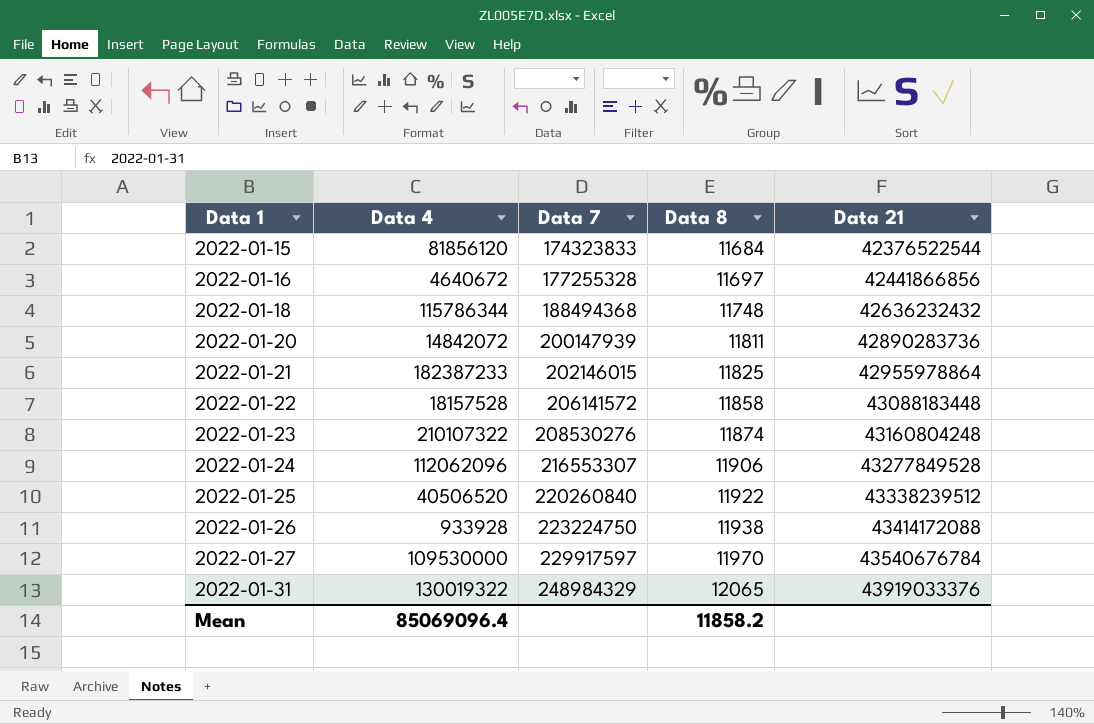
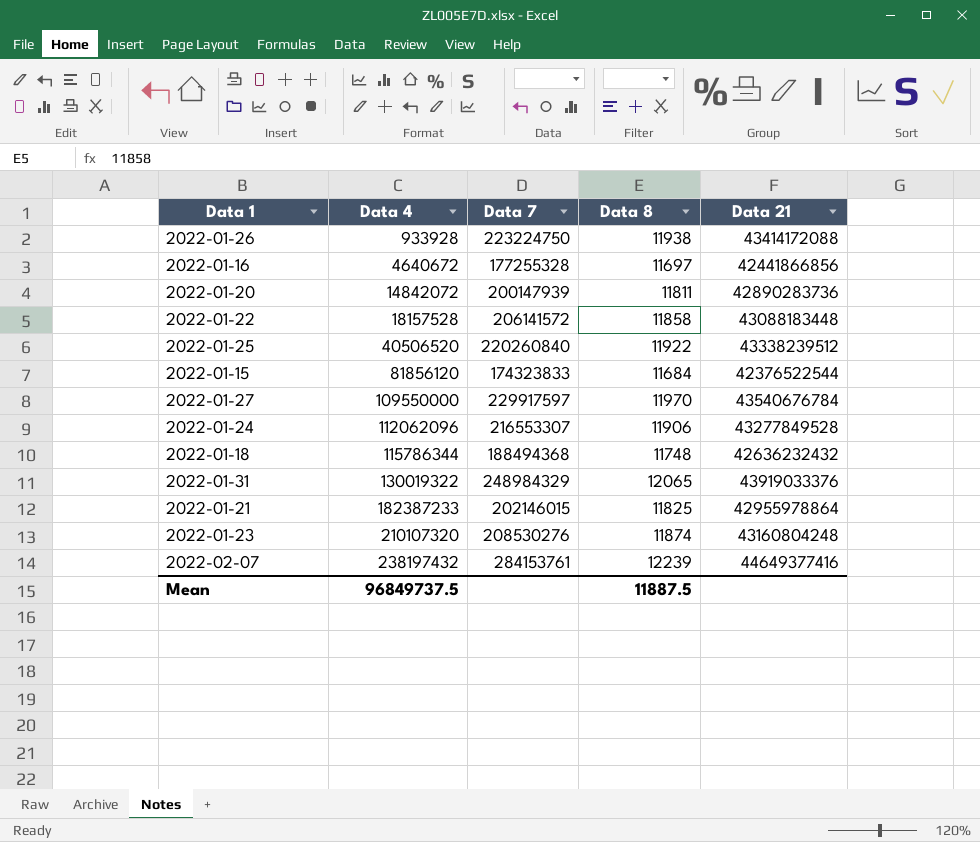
row order: Data 1 ascending -> Data 4 ascending
2022-01-27 | Data 4: 109530000 -> 109550000
2022-01-23 | Data 4: 210107322 -> 210107320
row 2022-02-07: none -> 238197432 | 284153761 | 12239 | 44649377416
Mean | Data 4: 85069096.4 -> 96849737.5
Mean | Data 8: 11858.2 -> 11887.5

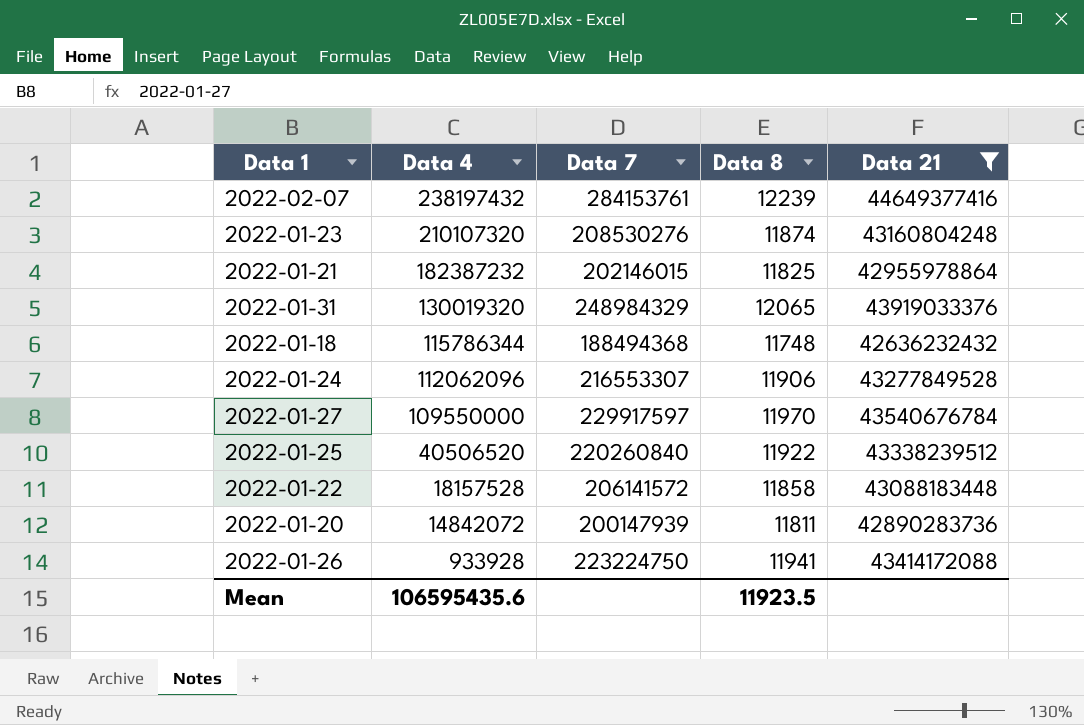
filter: none -> Data 21 >= 42636232432
row order: Data 4 ascending -> Data 4 descending
2022-01-21 | Data 4: 182387233 -> 182387232
2022-01-31 | Data 4: 130019322 -> 130019320
2022-01-26 | Data 8: 11938 -> 11941
Mean | Data 4: 96849737.5 -> 106595435.6
Mean | Data 8: 11887.5 -> 11923.5

